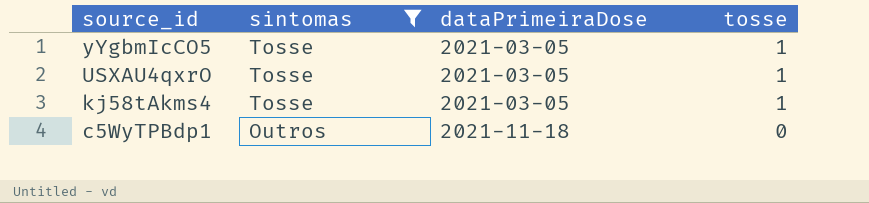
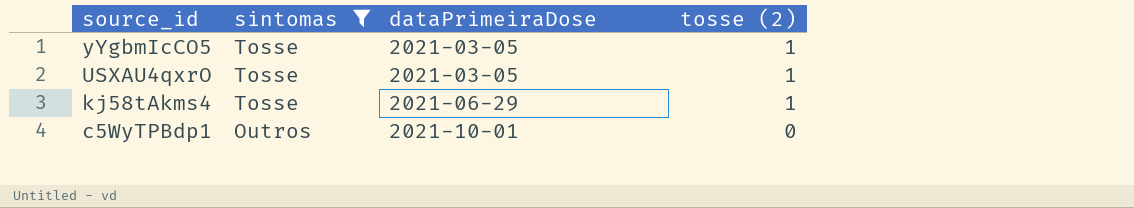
column name: tosse -> tosse (2)
kj58tAkms4 | dataPrimeiraDose: 2021-03-05 -> 2021-06-29
c5WyTPBdp1 | dataPrimeiraDose: 2021-11-18 -> 2021-10-01

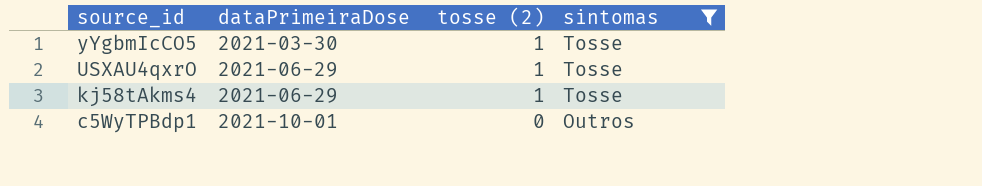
column sintomas | position: 2 -> 4
yYgbmIcCO5 | dataPrimeiraDose: 2021-03-05 -> 2021-03-30
USXAU4qxrO | dataPrimeiraDose: 2021-03-05 -> 2021-06-29

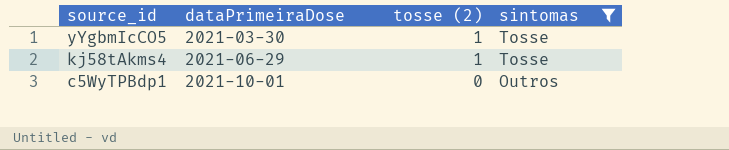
row USXAU4qxrO: 2021-06-29 | 1 | Tosse -> none

